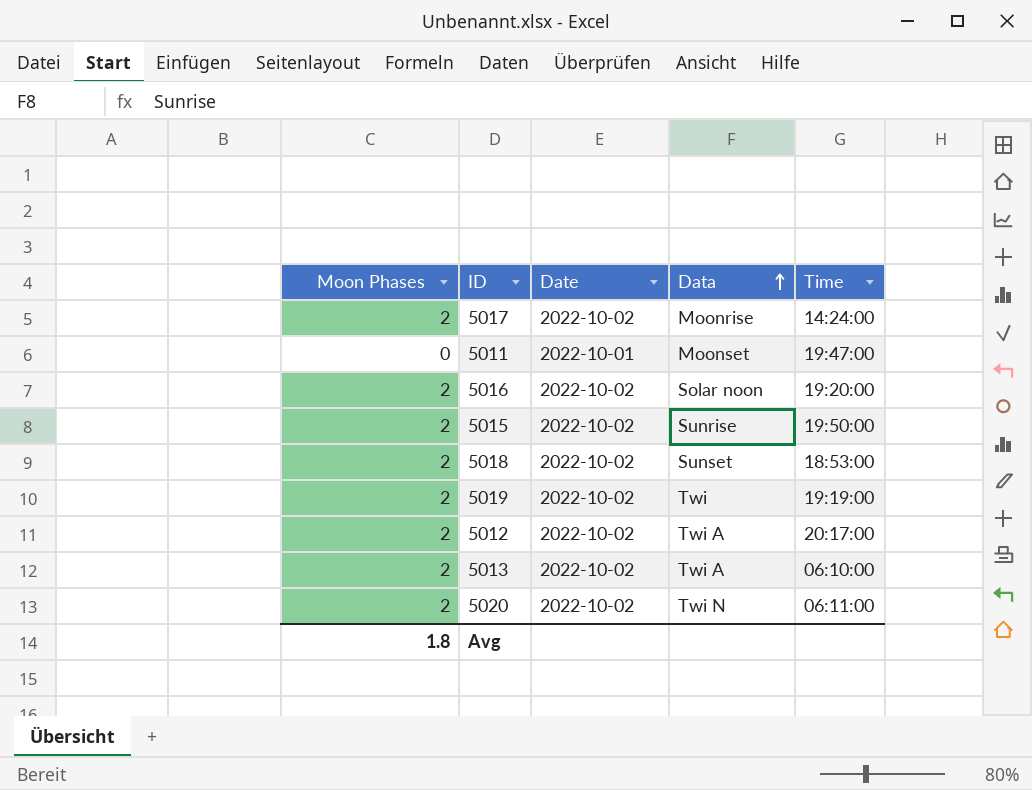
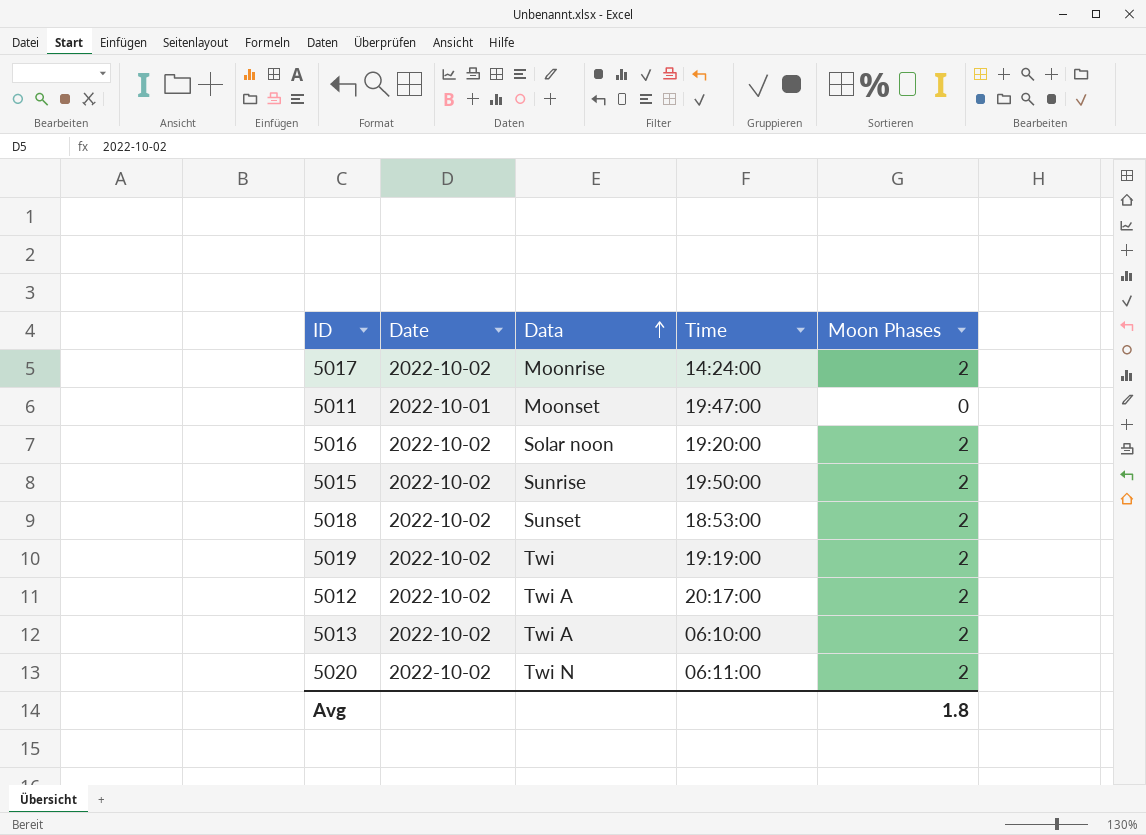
column Moon Phases | position: 1 -> 5

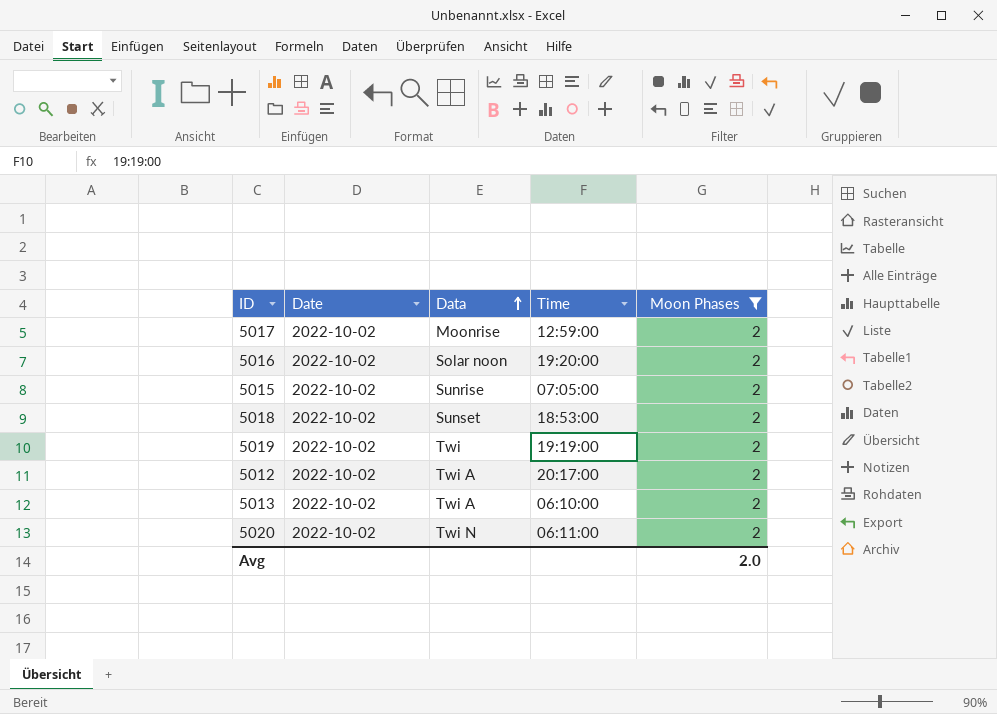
filter: none -> Moon Phases = 2
5017 | Time: 14:24:00 -> 12:59:00
5015 | Time: 19:50:00 -> 07:05:00
Avg | Moon Phases: 1.8 -> 2.0

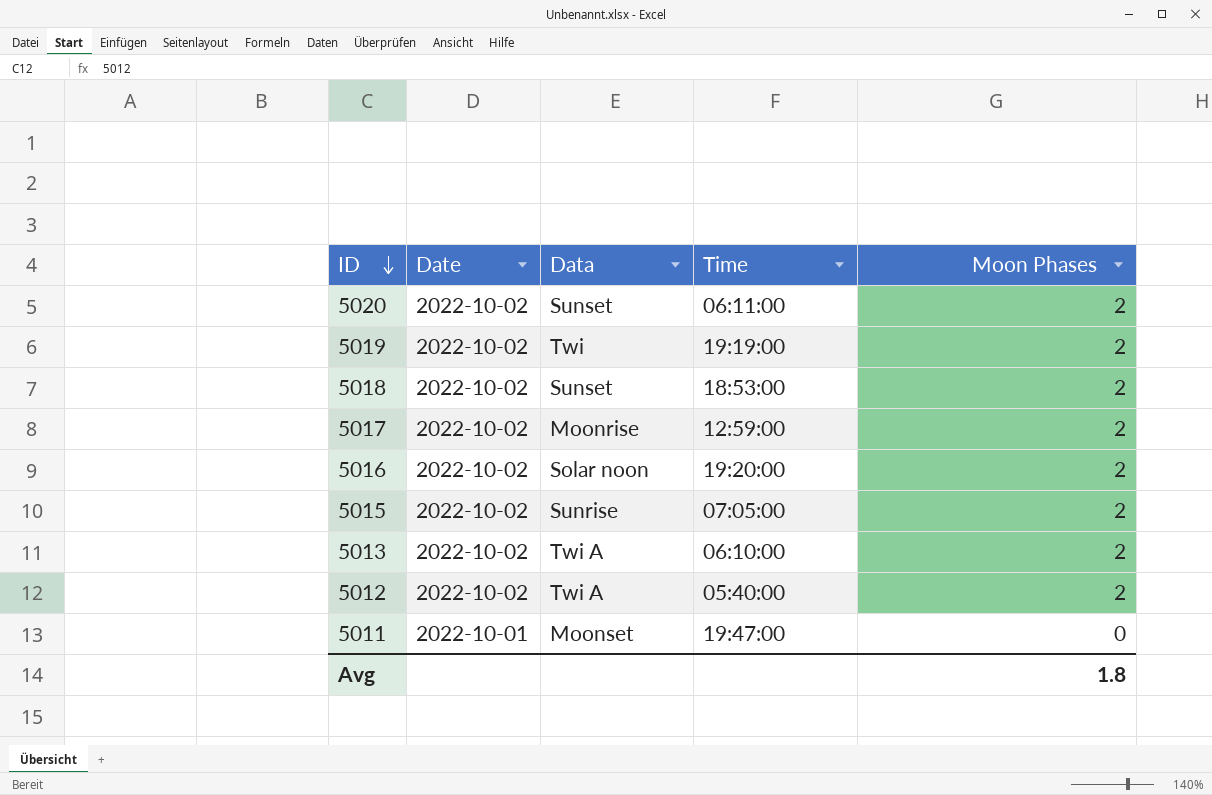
filter: Moon Phases = 2 -> none
row order: Data ascending -> ID descending
5020 | Data: Twi N -> Sunset
5012 | Time: 20:17:00 -> 05:40:00
Avg | Moon Phases: 2.0 -> 1.8

